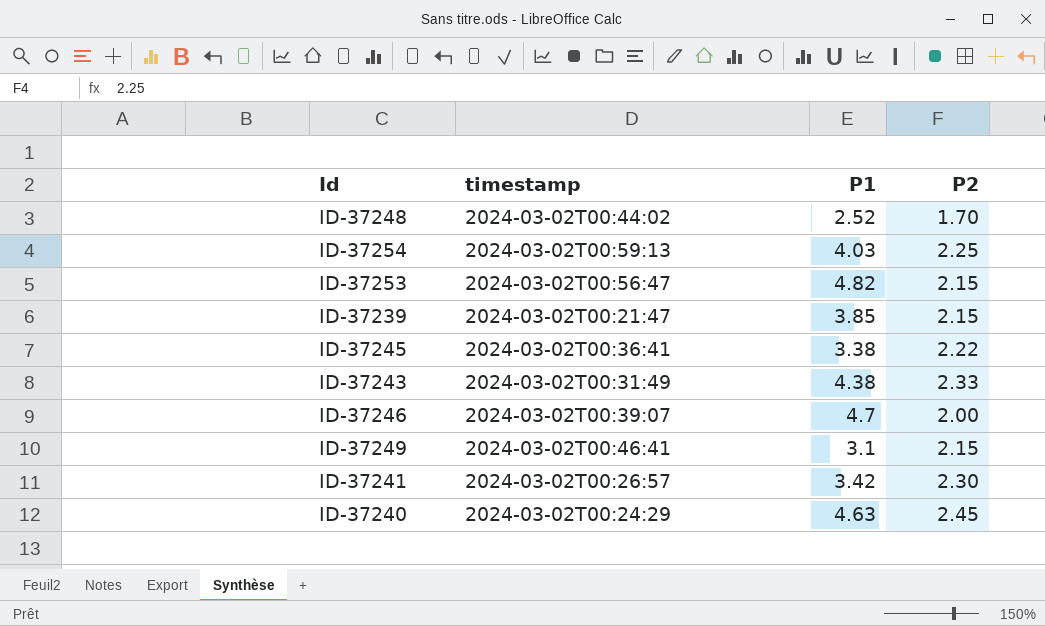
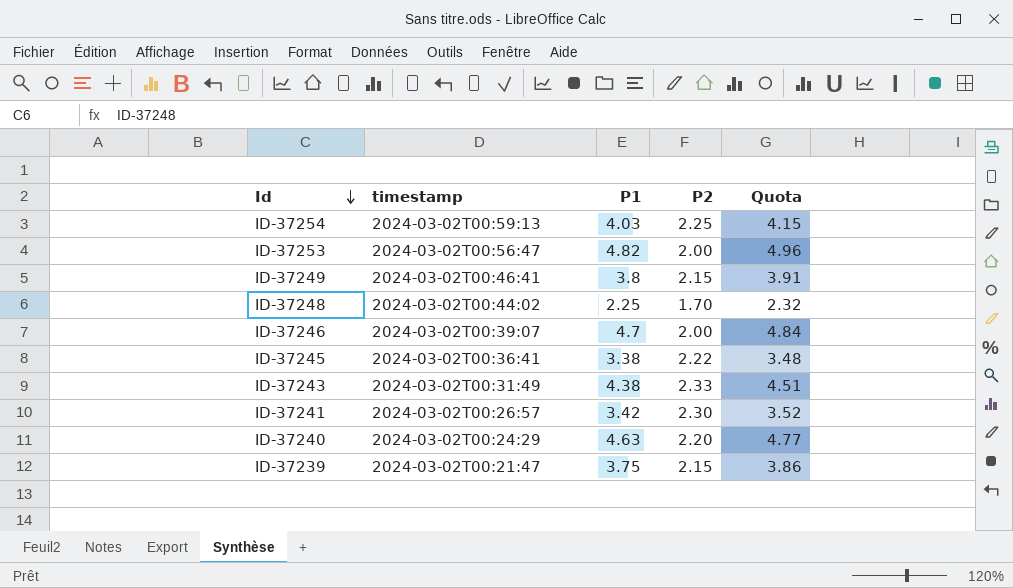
row order: none -> Id descending
column Quota | formula: none -> [P1] * 1.03
ID-37253 | P2: 2.15 -> 2.00
ID-37249 | P1: 3.1 -> 3.8
ID-37248 | P1: 2.52 -> 2.25
ID-37240 | P2: 2.45 -> 2.20
ID-37239 | P1: 3.85 -> 3.75

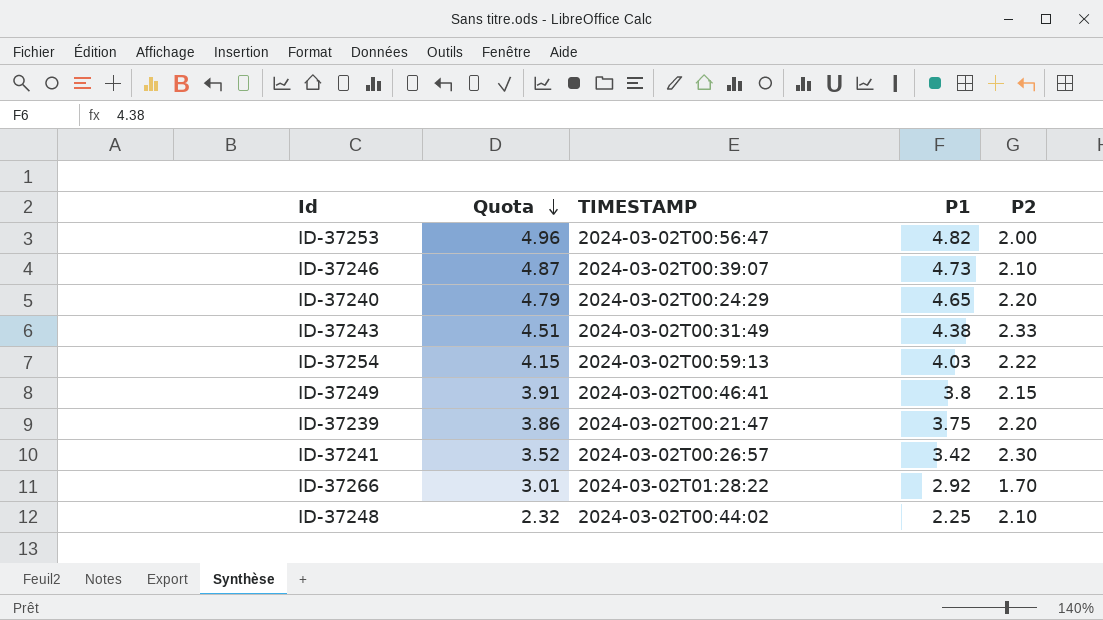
row order: Id descending -> Quota descending
column Quota | position: 5 -> 2
column name: timestamp -> TIMESTAMP
row ID-37245: 2024-03-02T00:36:41 | 3.38 | 2.22 | 3.48 -> none
ID-37246 | Quota: 4.84 -> 4.87
ID-37246 | P1: 4.7 -> 4.73
ID-37246 | P2: 2.00 -> 2.10
ID-37240 | Quota: 4.77 -> 4.79
ID-37240 | P1: 4.63 -> 4.65
ID-37254 | P2: 2.25 -> 2.22
ID-37239 | P2: 2.15 -> 2.20
row ID-37266: none -> 3.01 | 2024-03-02T01:28:22 | 2.92 | 1.70
ID-37248 | P2: 1.70 -> 2.10

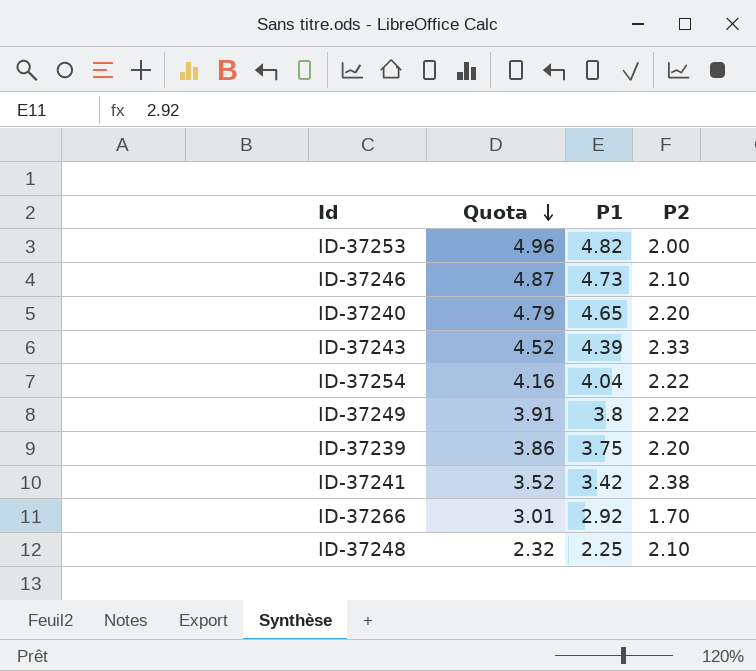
column TIMESTAMP | position: 3 -> none
ID-37243 | Quota: 4.51 -> 4.52
ID-37243 | P1: 4.38 -> 4.39
ID-37254 | Quota: 4.15 -> 4.16
ID-37254 | P1: 4.03 -> 4.04
ID-37249 | P2: 2.15 -> 2.22
ID-37241 | P2: 2.30 -> 2.38

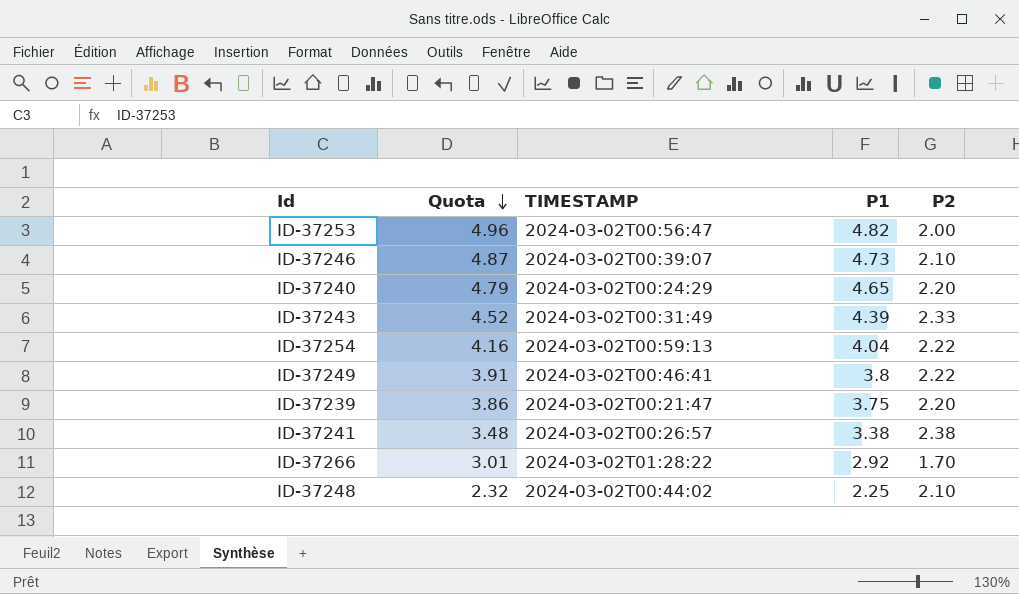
column TIMESTAMP | position: none -> 3
ID-37241 | Quota: 3.52 -> 3.48
ID-37241 | P1: 3.42 -> 3.38

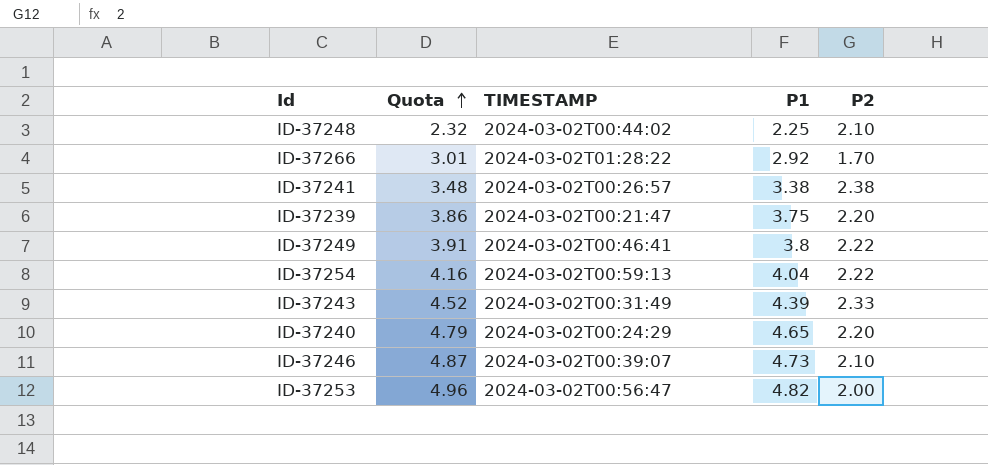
row order: Quota descending -> Quota ascending

